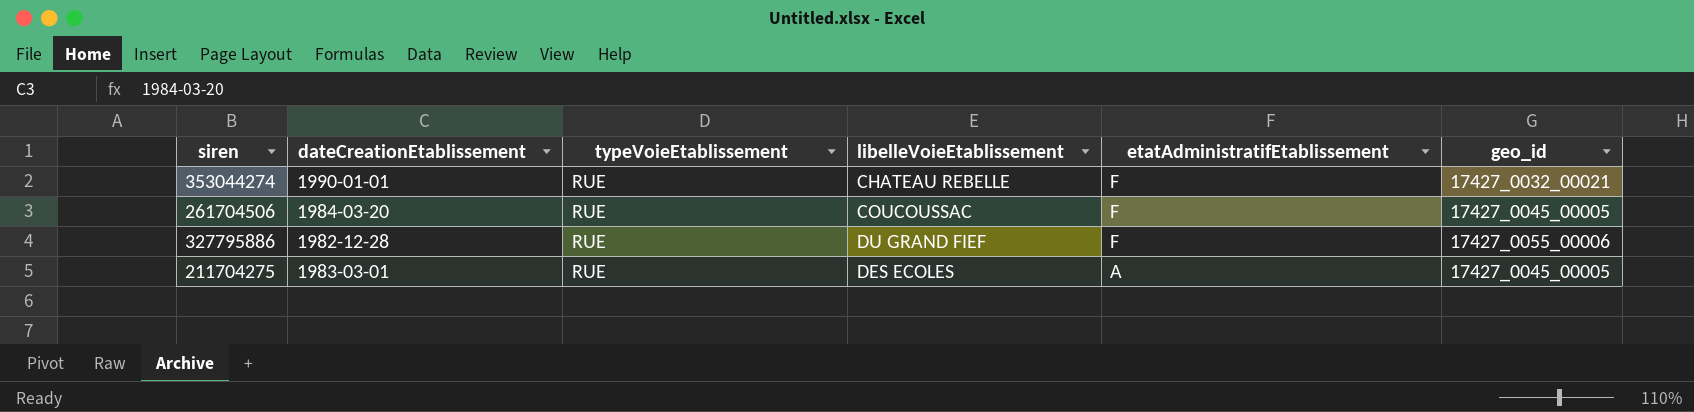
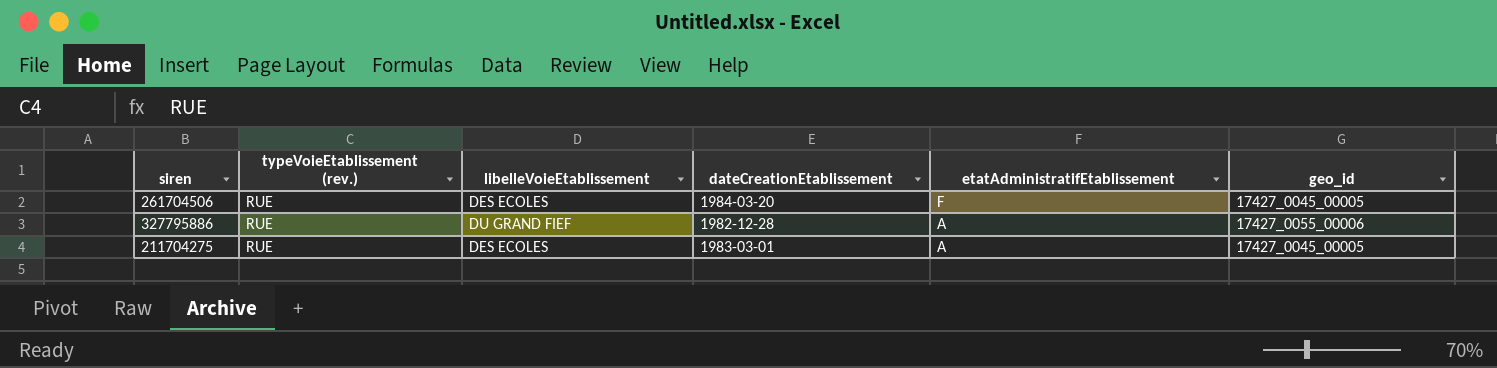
column name: typeVoieEtablissement -> typeVoieEtablissement (rev.)
column dateCreationEtablissement | position: 2 -> 4
row 353044274: 1990-01-01 | RUE | CHATEAU REBELLE | F | 17427_0032_00021 -> none
261704506 | libelleVoieEtablissement: COUCOUSSAC -> DES ECOLES
327795886 | etatAdministratifEtablissement: F -> A

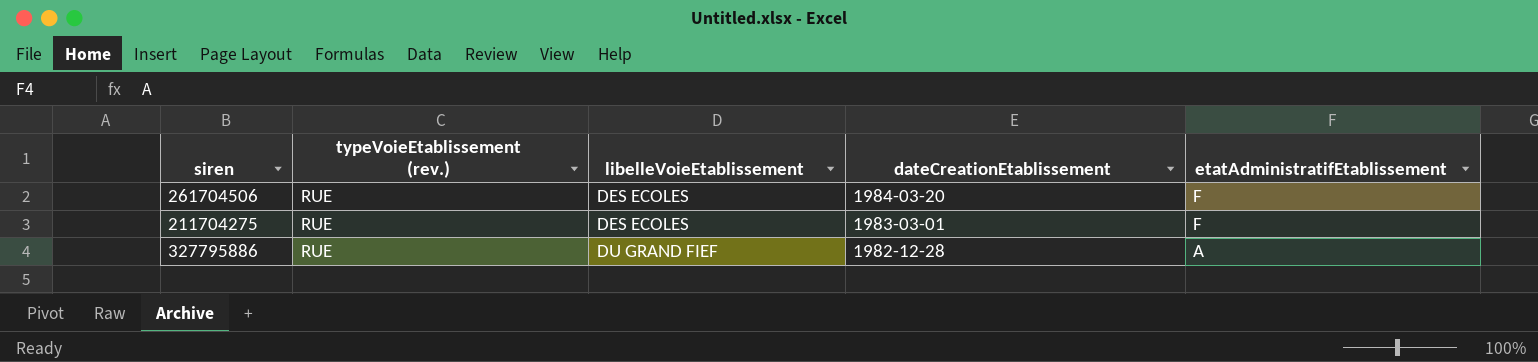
row order: etatAdministratifEtablissement descending -> libelleVoieEtablissement ascending
column geo_id | position: 6 -> none
211704275 | etatAdministratifEtablissement: A -> F

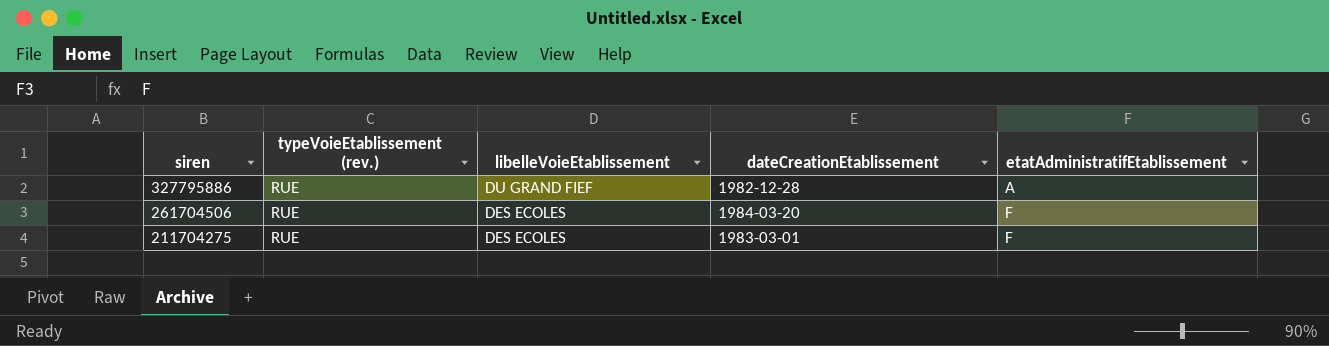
row order: libelleVoieEtablissement ascending -> siren descending

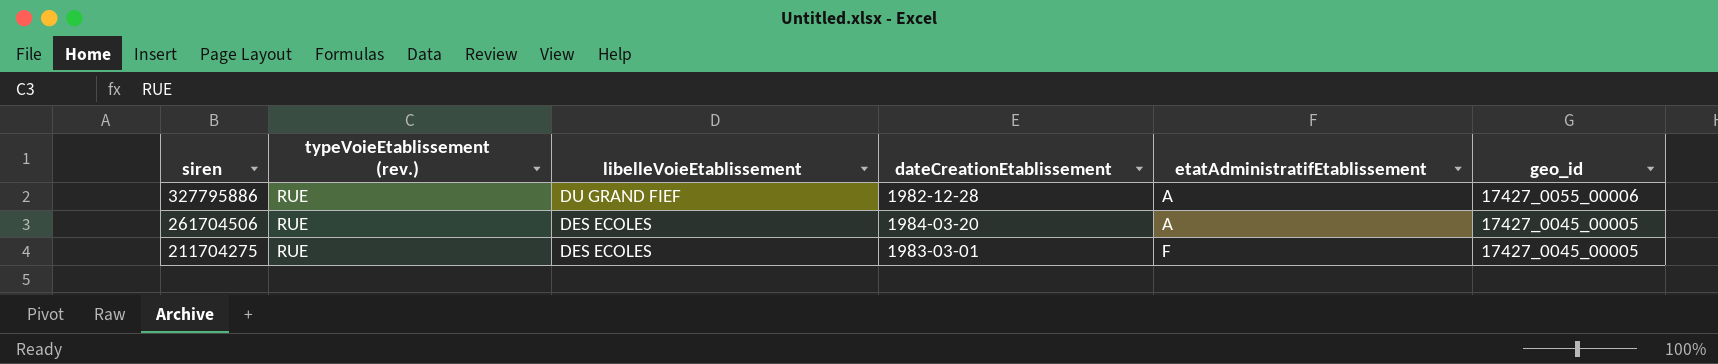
column geo_id | position: none -> 6
261704506 | etatAdministratifEtablissement: F -> A

